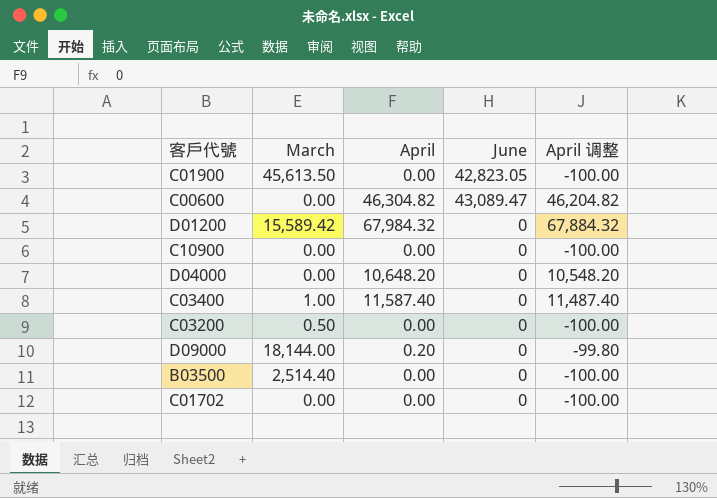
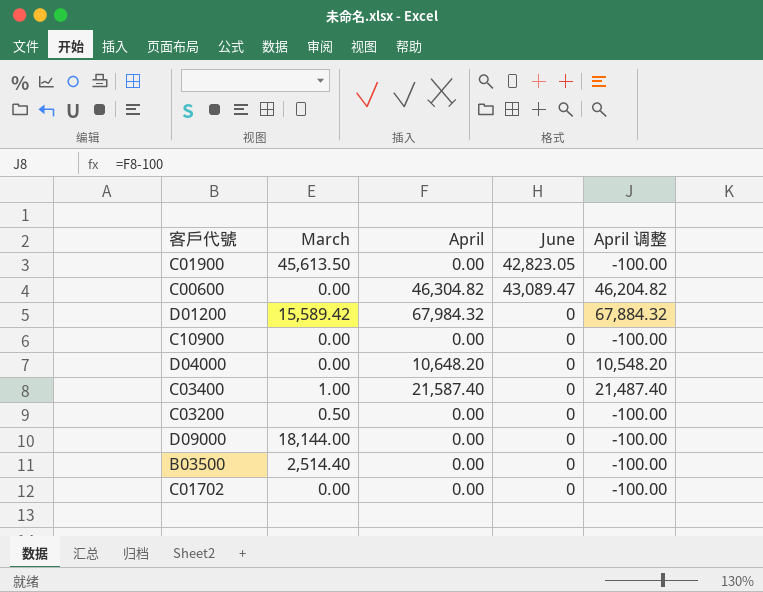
C03400 | April: 11,587.40 -> 21,587.40
C03400 | April 调整: 11,487.40 -> 21,487.40
D09000 | April: 0.20 -> 0.00
D09000 | April 调整: -99.80 -> -100.00

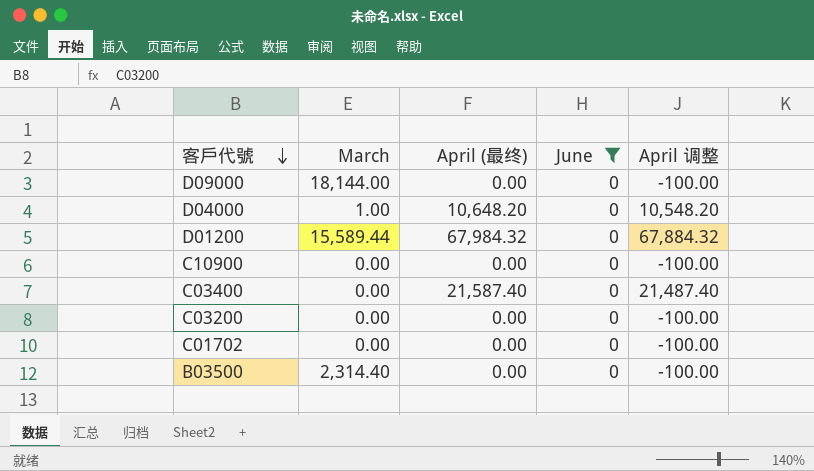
filter: none -> June = 0
row order: none -> 客戶代號 descending
column name: April -> April (最终)
D04000 | March: 0.00 -> 1.00
D01200 | March: 15,589.42 -> 15,589.44
C03400 | March: 1.00 -> 0.00
C03200 | March: 0.50 -> 0.00
B03500 | March: 2,514.40 -> 2,314.40

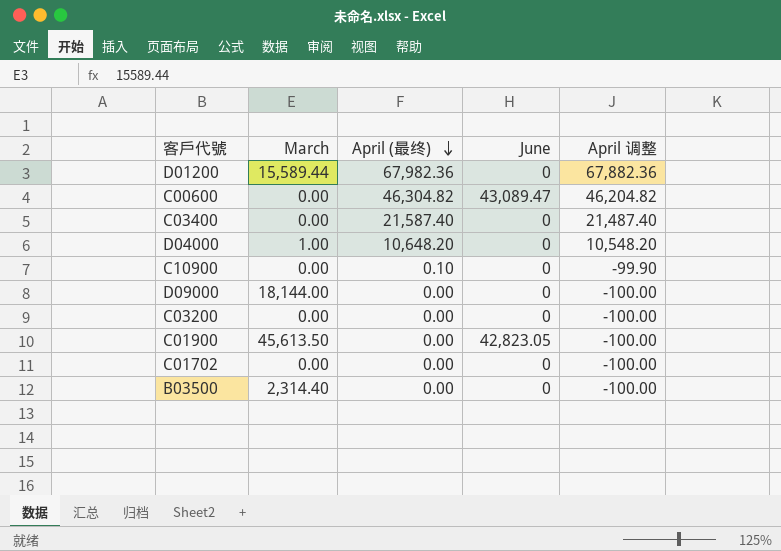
filter: June = 0 -> none
row order: 客戶代號 descending -> April (最终) descending
D01200 | April (最终): 67,984.32 -> 67,982.36
D01200 | April 调整: 67,884.32 -> 67,882.36
C10900 | April (最终): 0.00 -> 0.10
C10900 | April 调整: -100.00 -> -99.90

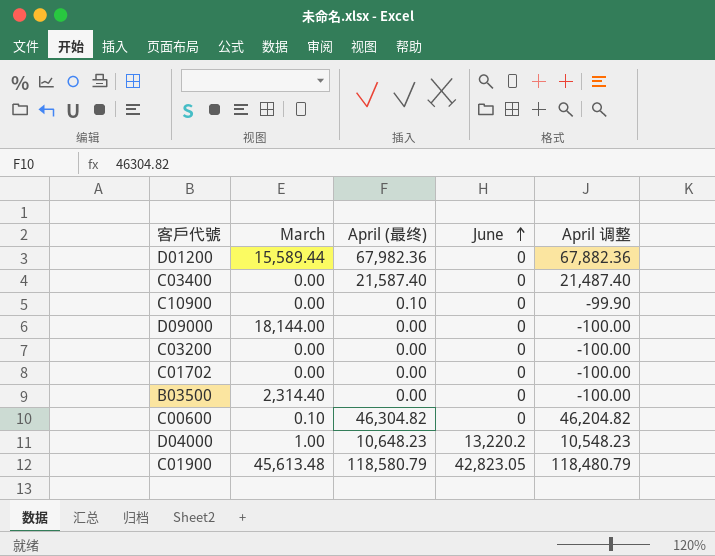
row order: April (最终) descending -> June ascending
C00600 | March: 0.00 -> 0.10
C00600 | June: 43,089.47 -> 0
D04000 | April (最终): 10,648.20 -> 10,648.23
D04000 | June: 0 -> 13,220.2
D04000 | April 调整: 10,548.20 -> 10,548.23
C01900 | March: 45,613.50 -> 45,613.48
C01900 | April (最终): 0.00 -> 118,580.79
C01900 | April 调整: -100.00 -> 118,480.79

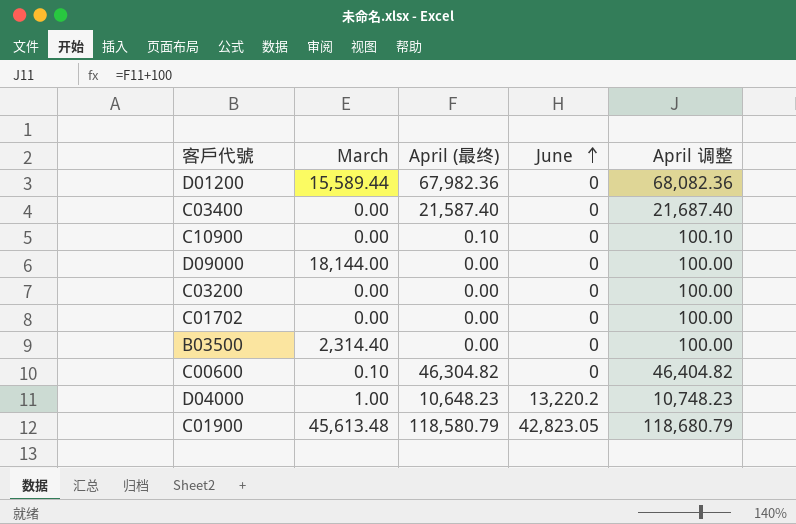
column April 调整 | formula: [April (最终)] - 100 -> [April (最终)] + 100

